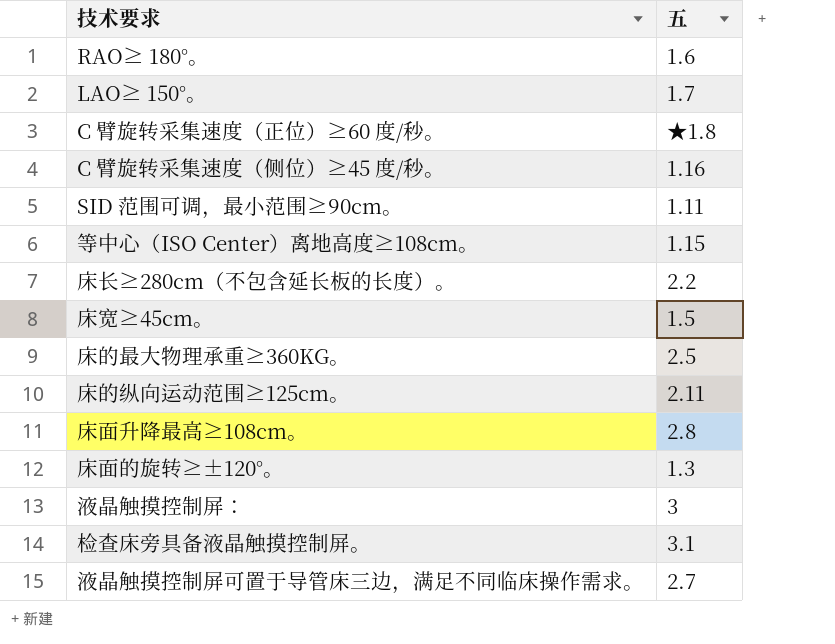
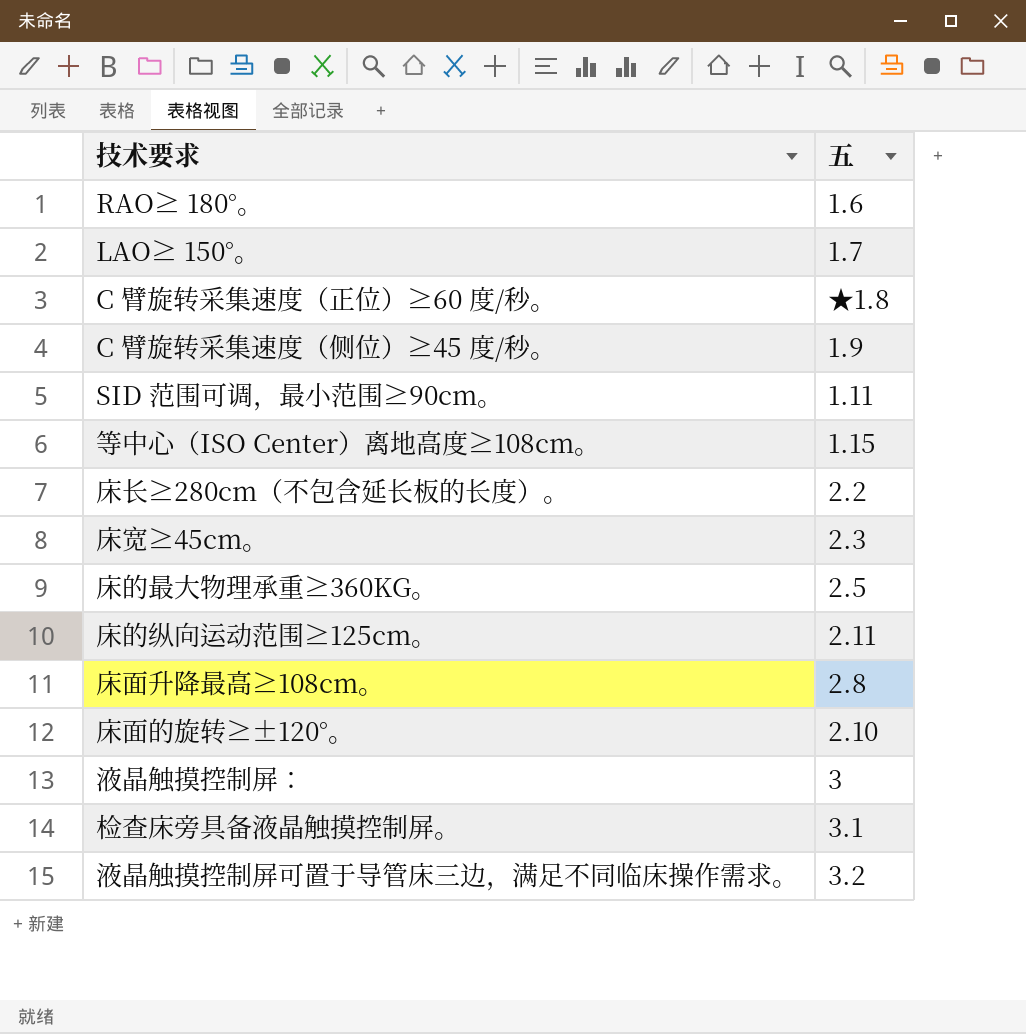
C 臂旋转采集速度（侧位）≥45 度/秒。 | 五: 1.16 -> 1.9
床宽≥45cm。 | 五: 1.5 -> 2.3
床面的旋转≥±120°。 | 五: 1.3 -> 2.10
液晶触摸控制屏可置于导管床三边，满足不同临床操作需求。 | 五: 2.7 -> 3.2

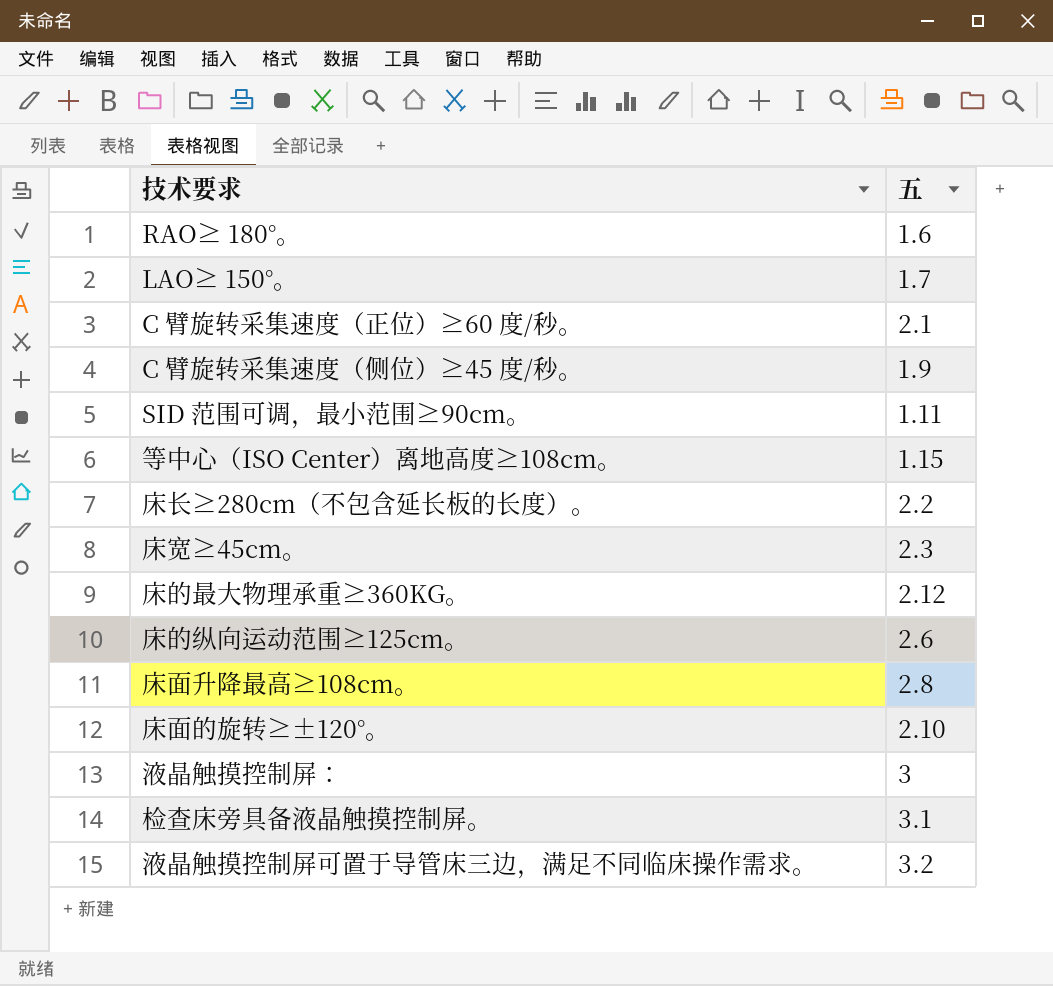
C 臂旋转采集速度（正位）≥60 度/秒。 | 五: ★1.8 -> 2.1
床的最大物理承重≥360KG。 | 五: 2.5 -> 2.12
床的纵向运动范围≥125cm。 | 五: 2.11 -> 2.6

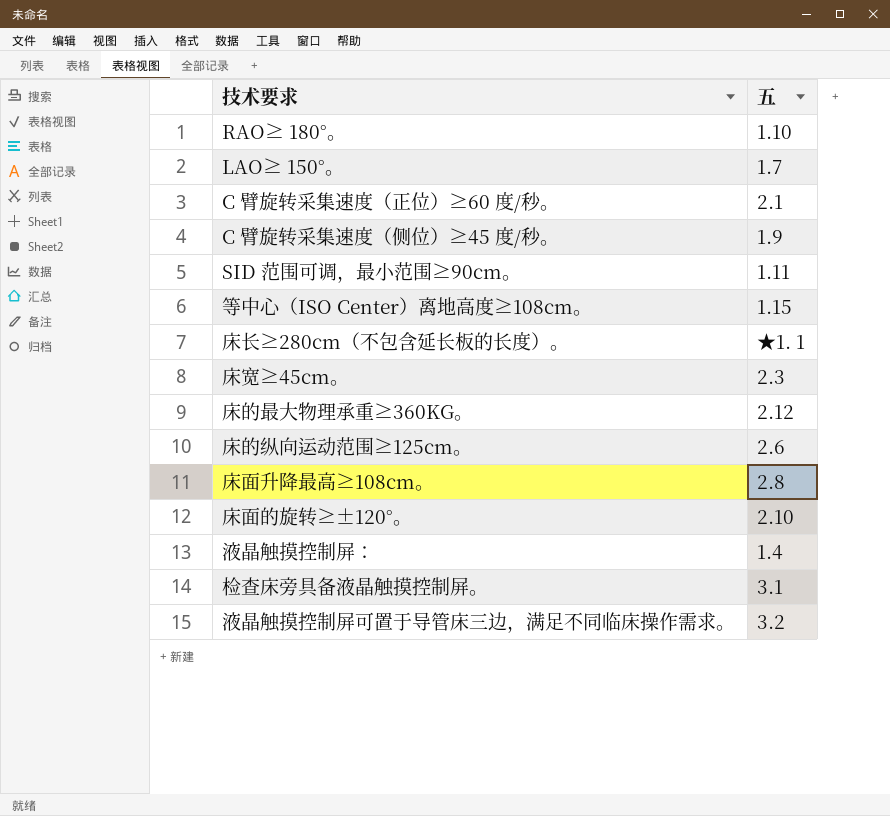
RAO≥ 180°。 | 五: 1.6 -> 1.10
床长≥280cm（不包含延长板的长度）。 | 五: 2.2 -> ★1. 1
液晶触摸控制屏： | 五: 3 -> 1.4

